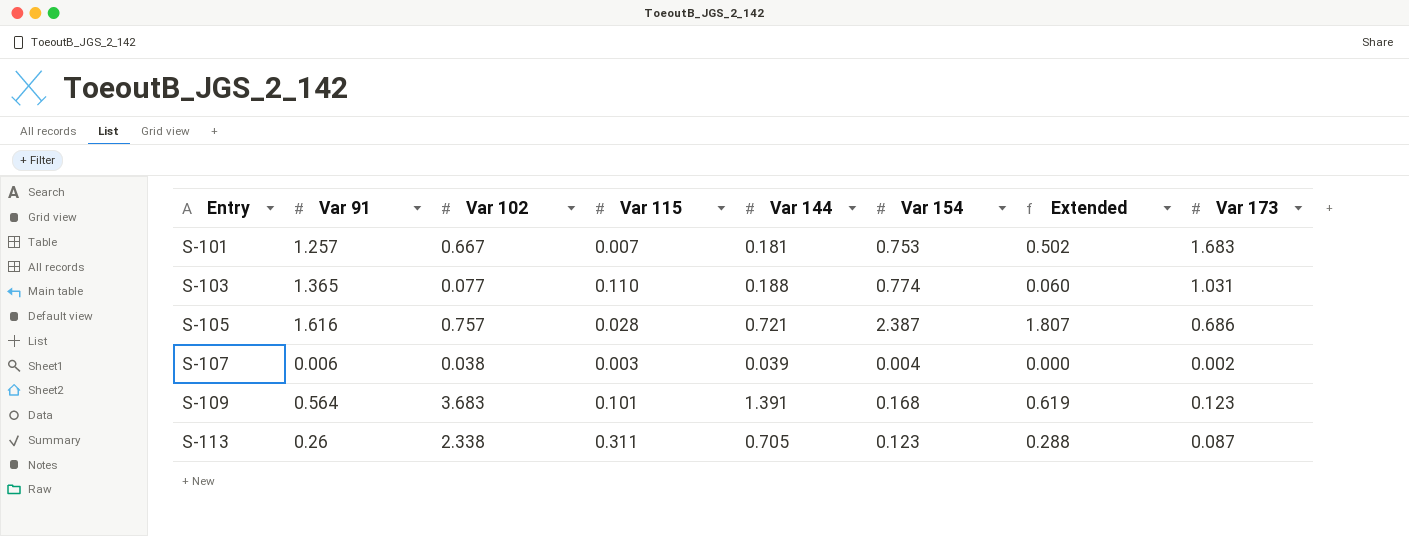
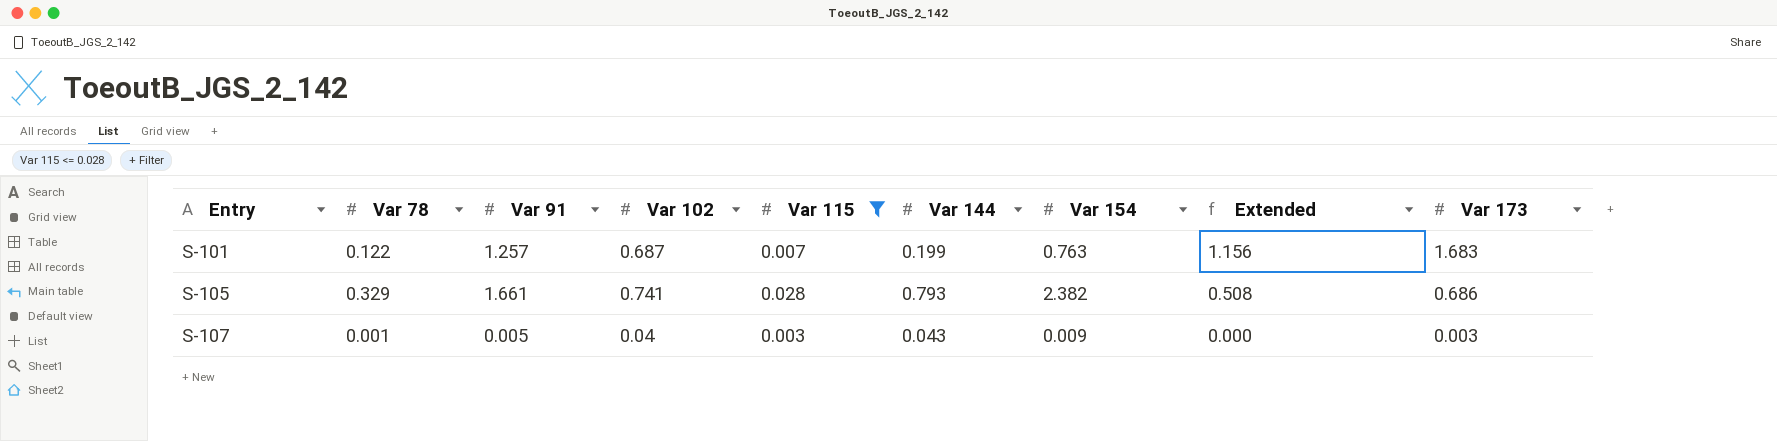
filter: none -> Var 115 <= 0.028
column Var 78 | position: none -> 2
column Extended | formula: [Var 102] * [Var 154] -> [Var 102] * [Var 173]
S-101 | Var 102: 0.667 -> 0.687
S-101 | Var 144: 0.181 -> 0.199
S-101 | Var 154: 0.753 -> 0.763
S-105 | Var 91: 1.616 -> 1.661
S-105 | Var 102: 0.757 -> 0.741
S-105 | Var 144: 0.721 -> 0.793
S-105 | Var 154: 2.387 -> 2.382
S-107 | Var 91: 0.006 -> 0.005
S-107 | Var 102: 0.038 -> 0.04
S-107 | Var 144: 0.039 -> 0.043
S-107 | Var 154: 0.004 -> 0.009
S-107 | Var 173: 0.002 -> 0.003

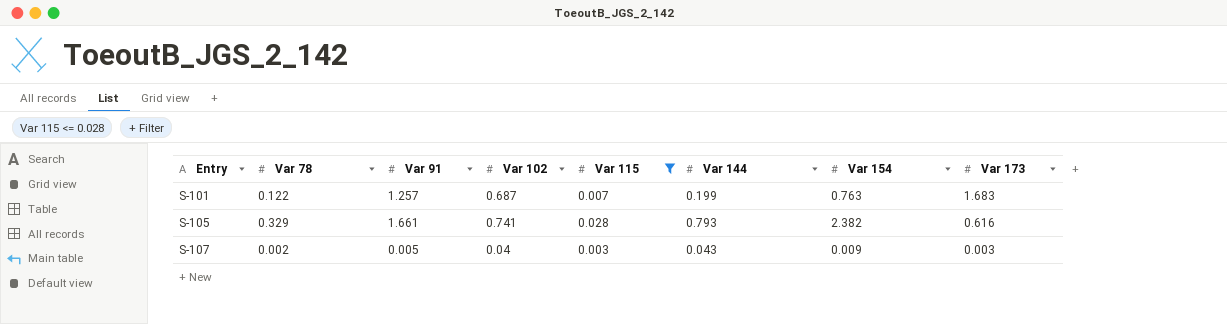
column Extended | formula: [Var 102] * [Var 173] -> none
S-105 | Var 173: 0.686 -> 0.616
S-107 | Var 78: 0.001 -> 0.002

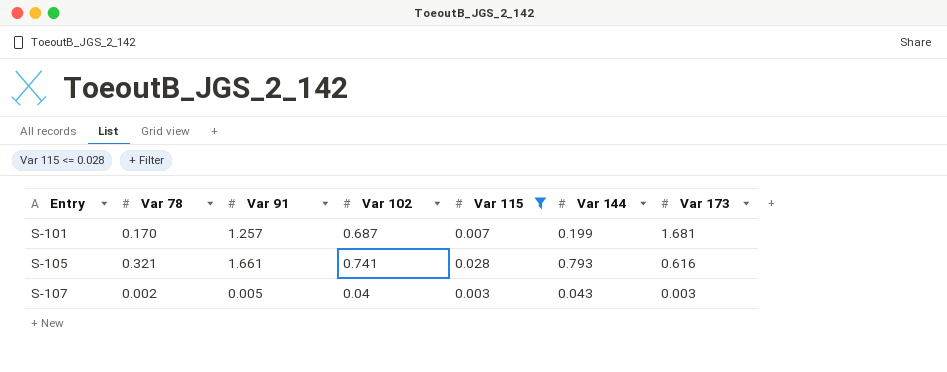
column Var 154 | position: 7 -> none
S-101 | Var 78: 0.122 -> 0.170
S-101 | Var 173: 1.683 -> 1.681
S-105 | Var 78: 0.329 -> 0.321

